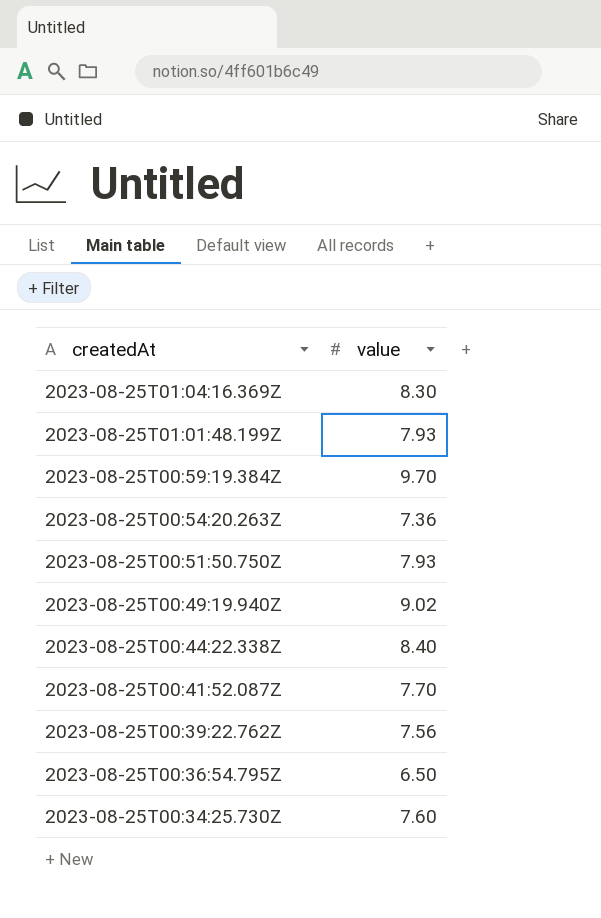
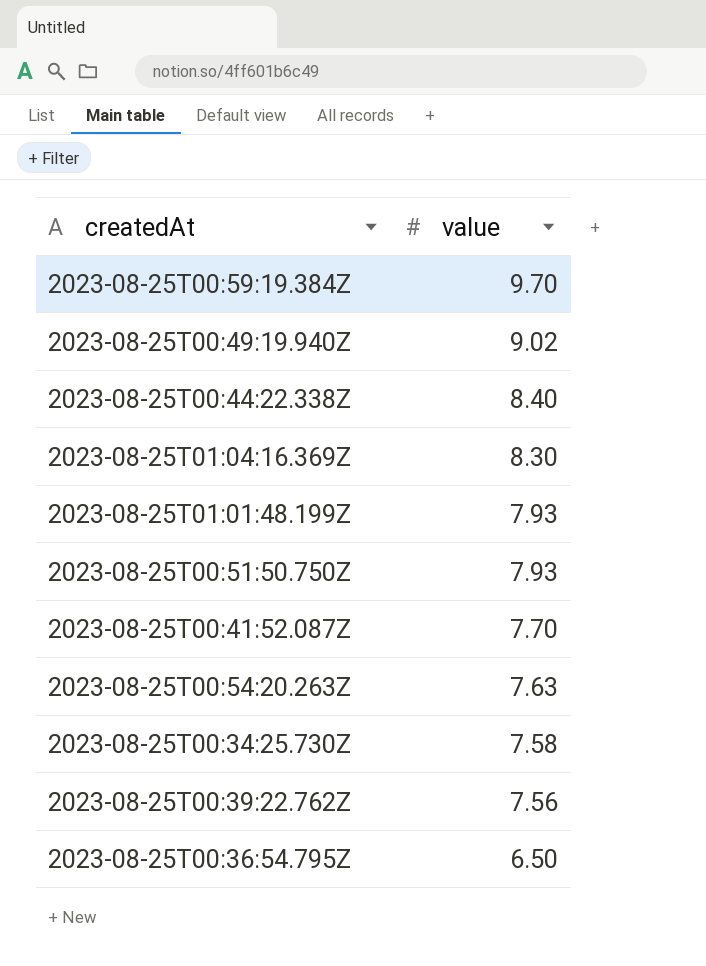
row order: createdAt descending -> value descending
2023-08-25T00:54:20.263Z | value: 7.36 -> 7.63
2023-08-25T00:34:25.730Z | value: 7.60 -> 7.58

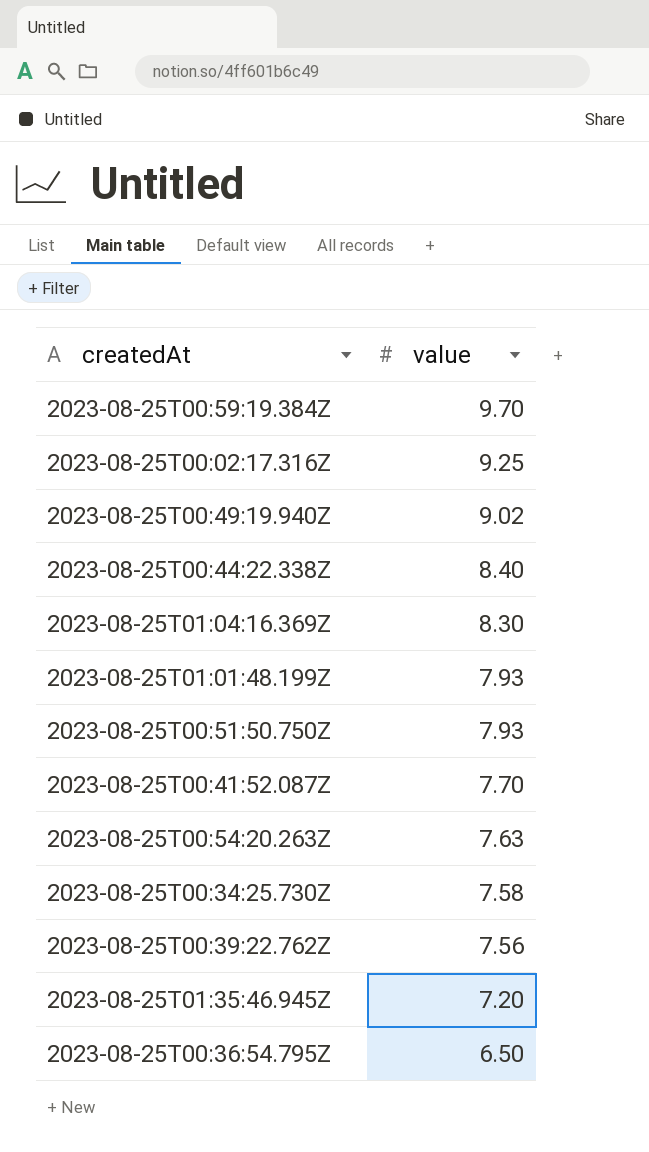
row 2023-08-25T00:02:17.316Z: none -> 9.25
row 2023-08-25T01:35:46.945Z: none -> 7.20

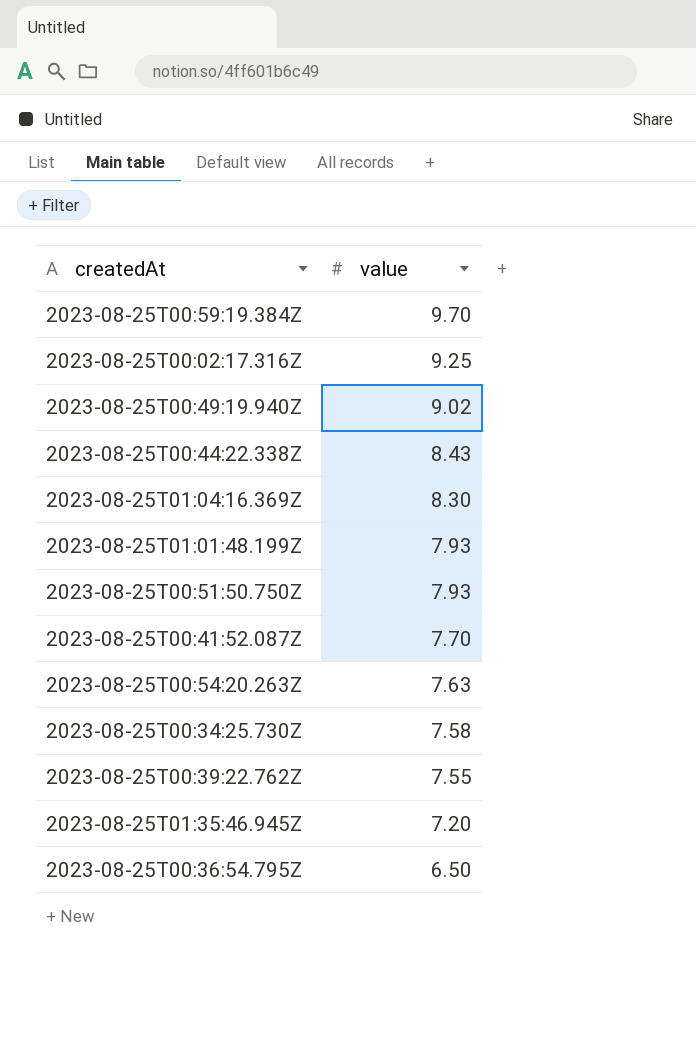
2023-08-25T00:44:22.338Z | value: 8.40 -> 8.43
2023-08-25T00:39:22.762Z | value: 7.56 -> 7.55

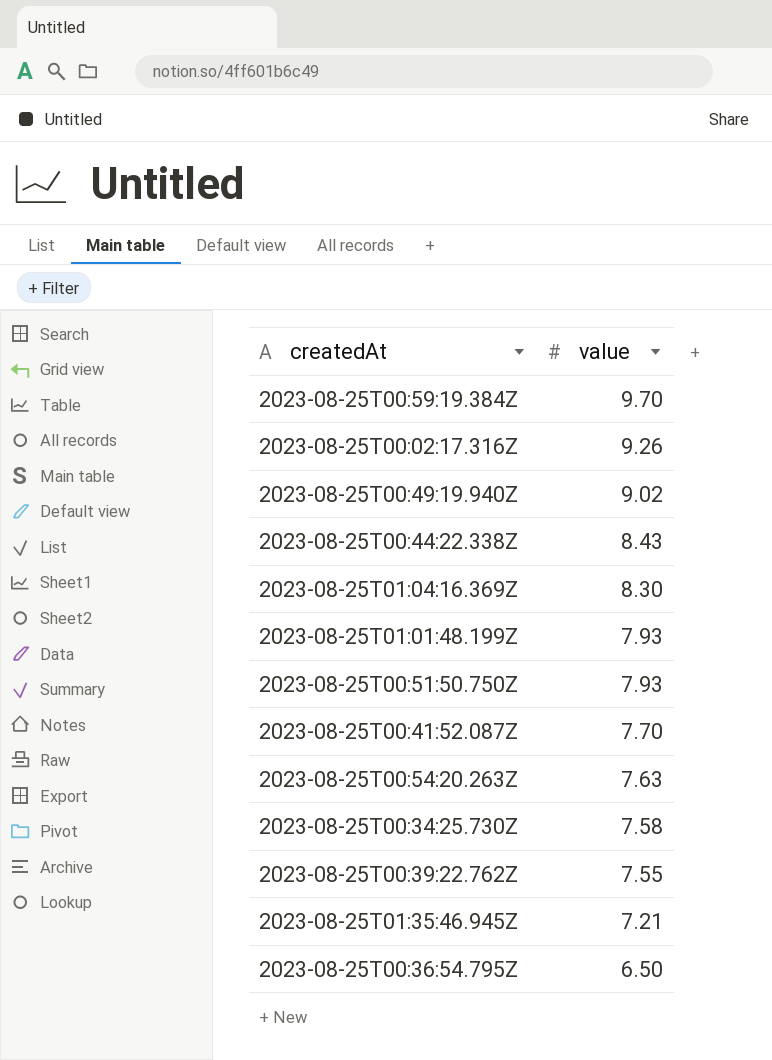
2023-08-25T00:02:17.316Z | value: 9.25 -> 9.26
2023-08-25T01:35:46.945Z | value: 7.20 -> 7.21

